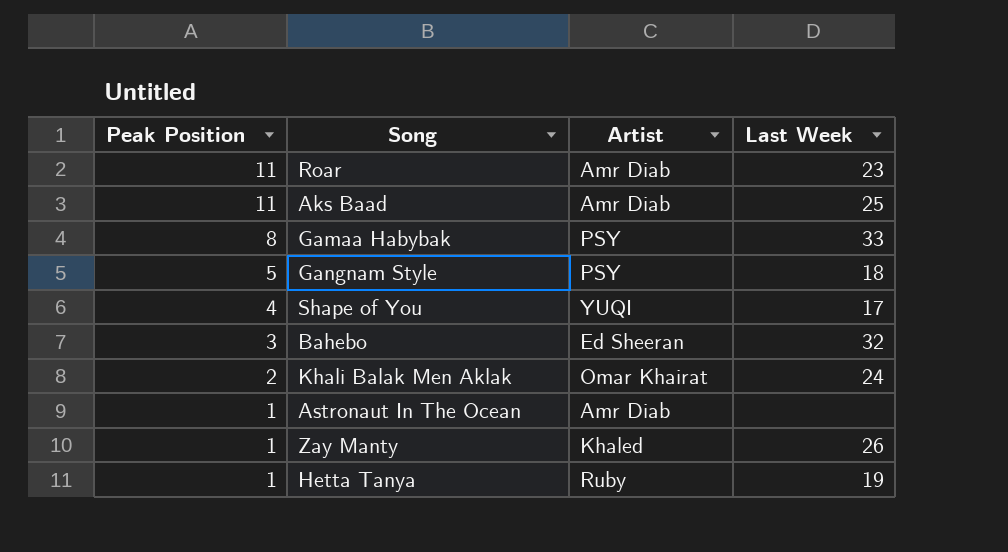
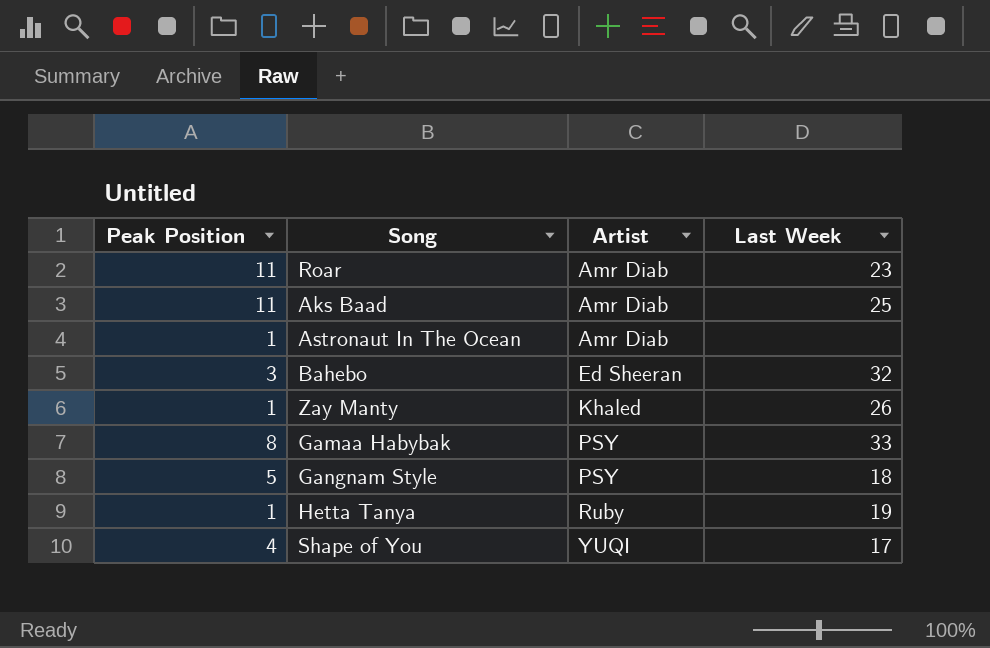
row order: Peak Position descending -> Artist ascending
row Khali Balak Men Aklak: 2 | Omar Khairat | 24 -> none

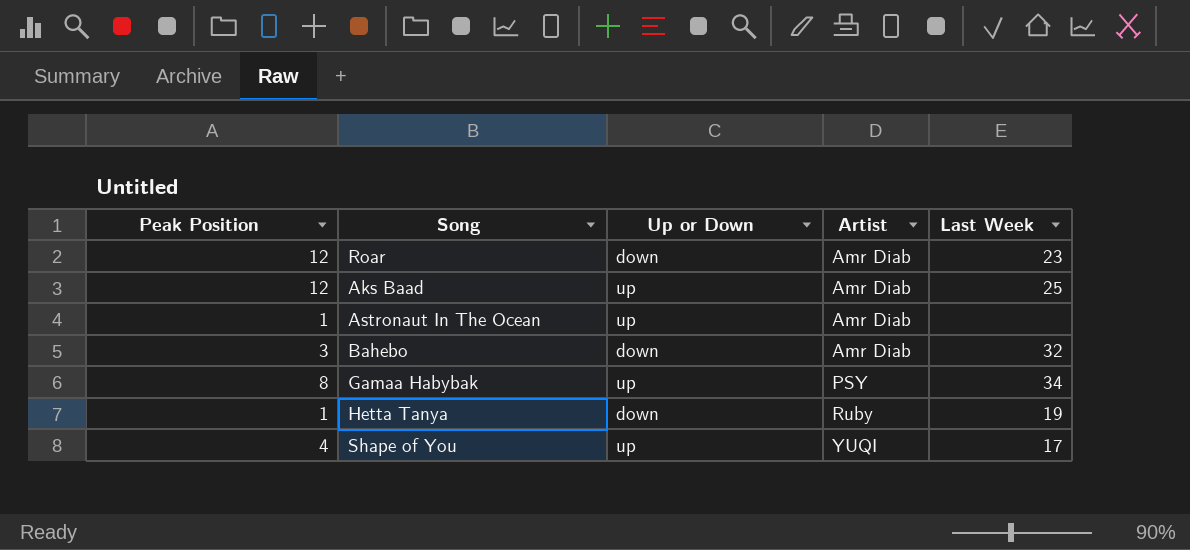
column Up or Down | position: none -> 3
row Zay Manty: 1 | Khaled | 26 -> none
row Gangnam Style: 5 | PSY | 18 -> none
Roar | Peak Position: 11 -> 12
Aks Baad | Peak Position: 11 -> 12
Bahebo | Artist: Ed Sheeran -> Amr Diab
Gamaa Habybak | Last Week: 33 -> 34

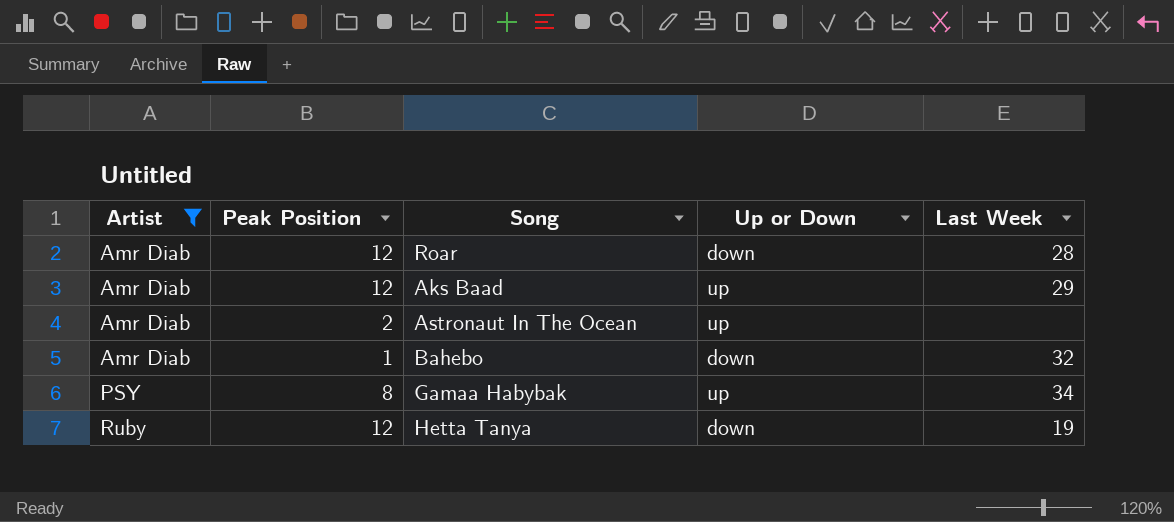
filter: none -> Artist != YUQI
column Artist | position: 4 -> 1
Roar | Last Week: 23 -> 28
Aks Baad | Last Week: 25 -> 29
Astronaut In The Ocean | Peak Position: 1 -> 2
Bahebo | Peak Position: 3 -> 1
Hetta Tanya | Peak Position: 1 -> 12

